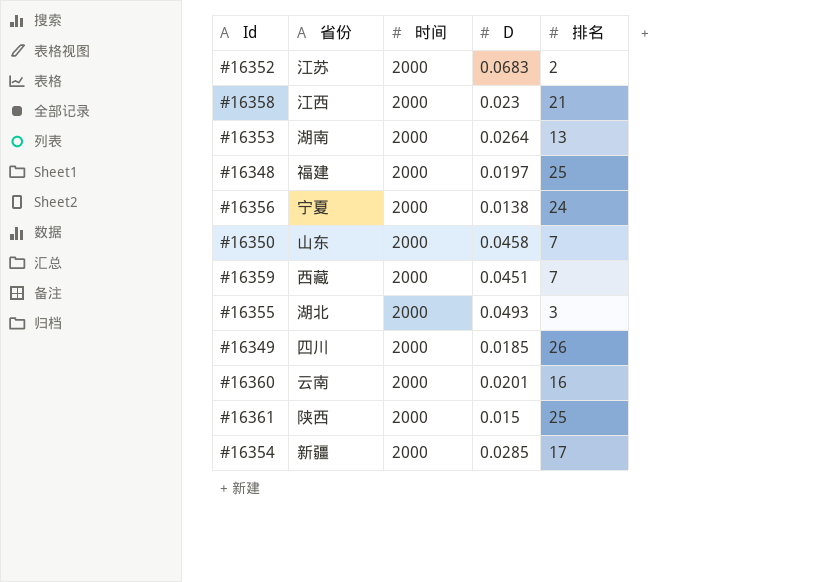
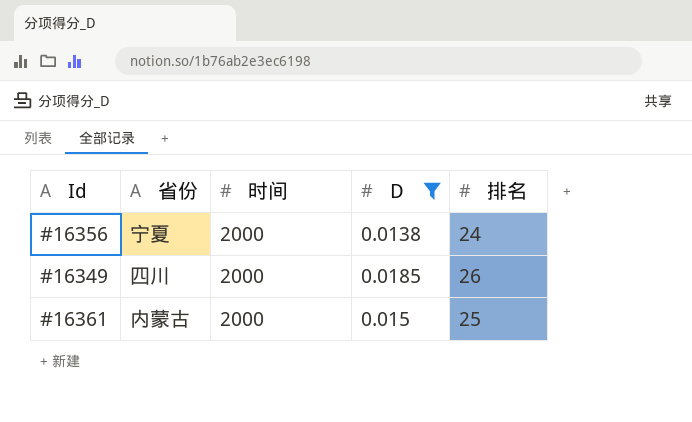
filter: none -> D <= 0.0185
#16361 | 省份: 陕西 -> 内蒙古

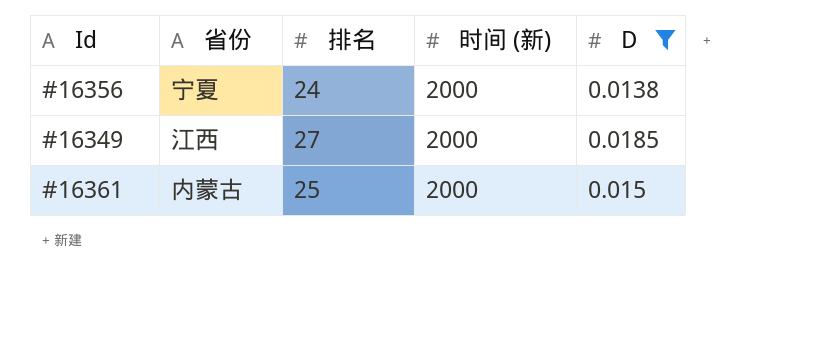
column 排名 | position: 5 -> 3
column name: 时间 -> 时间 (新)
#16349 | 省份: 四川 -> 江西
#16349 | 排名: 26 -> 27

